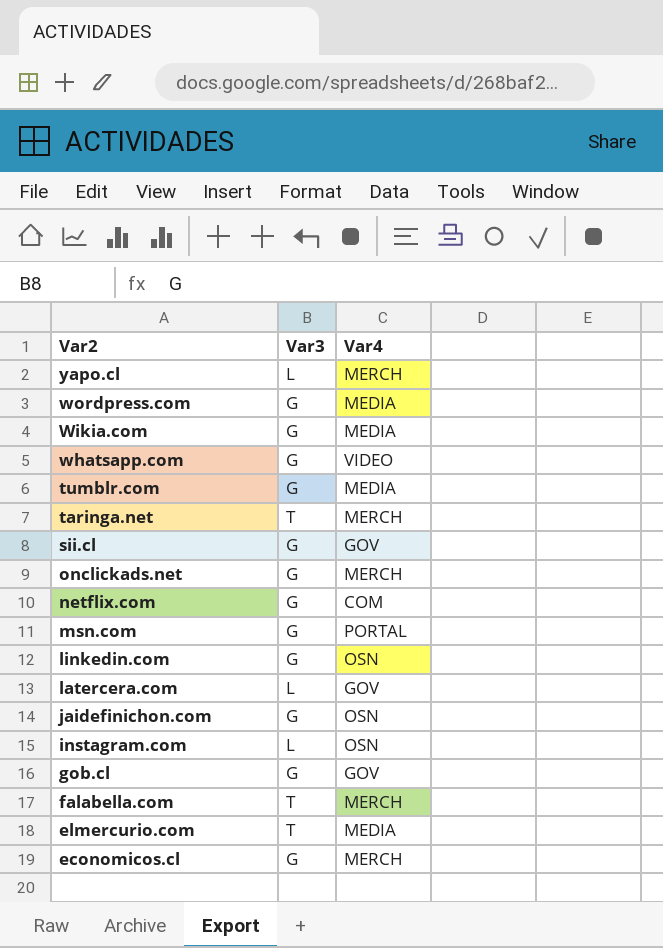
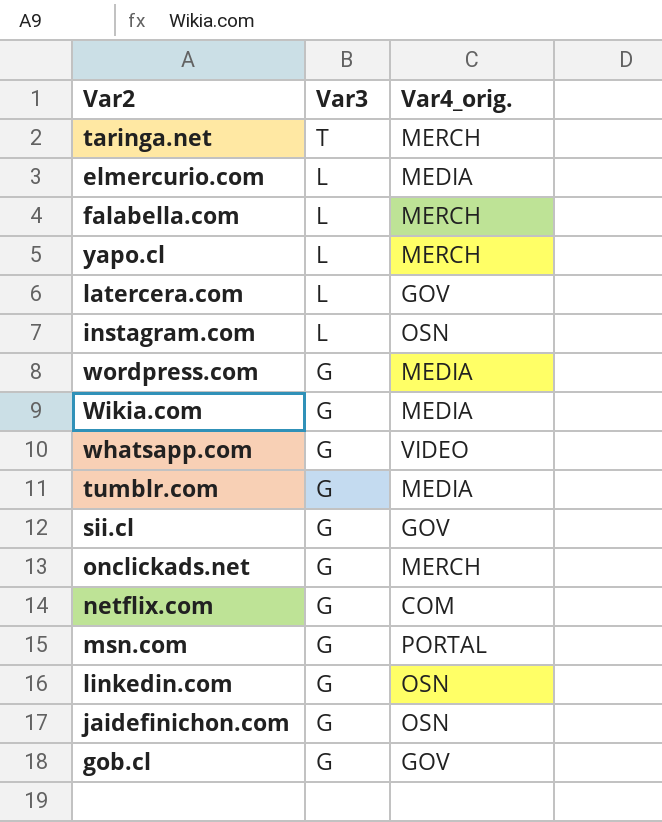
row order: Var2 descending -> Var3 descending
column name: Var4 -> Var4_orig.
row economicos.cl: G | MERCH -> none
elmercurio.com | Var3: T -> L
falabella.com | Var3: T -> L

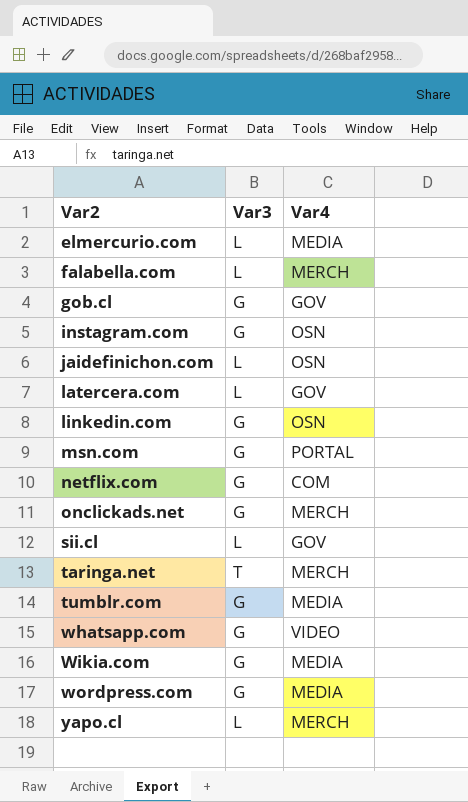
row order: Var3 descending -> Var2 ascending
column name: Var4_orig. -> Var4
instagram.com | Var3: L -> G
jaidefinichon.com | Var3: G -> L
sii.cl | Var3: G -> L

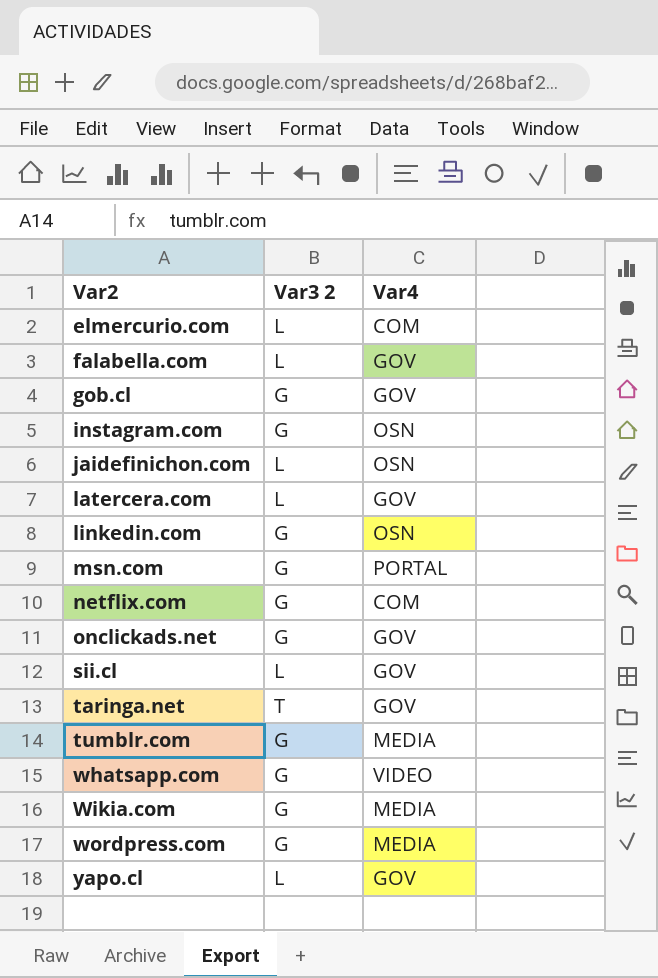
column name: Var3 -> Var3 2
elmercurio.com | Var4: MEDIA -> COM
falabella.com | Var4: MERCH -> GOV
onclickads.net | Var4: MERCH -> GOV
taringa.net | Var4: MERCH -> GOV
yapo.cl | Var4: MERCH -> GOV

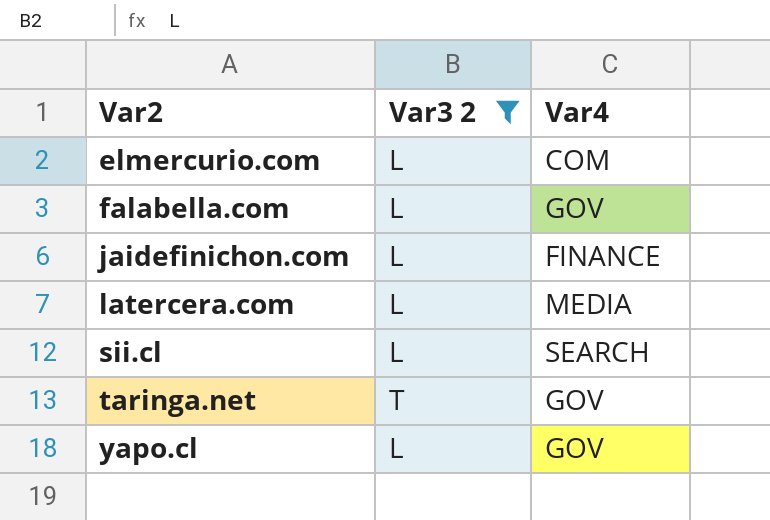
filter: none -> Var3 2 != G
jaidefinichon.com | Var4: OSN -> FINANCE
latercera.com | Var4: GOV -> MEDIA
sii.cl | Var4: GOV -> SEARCH

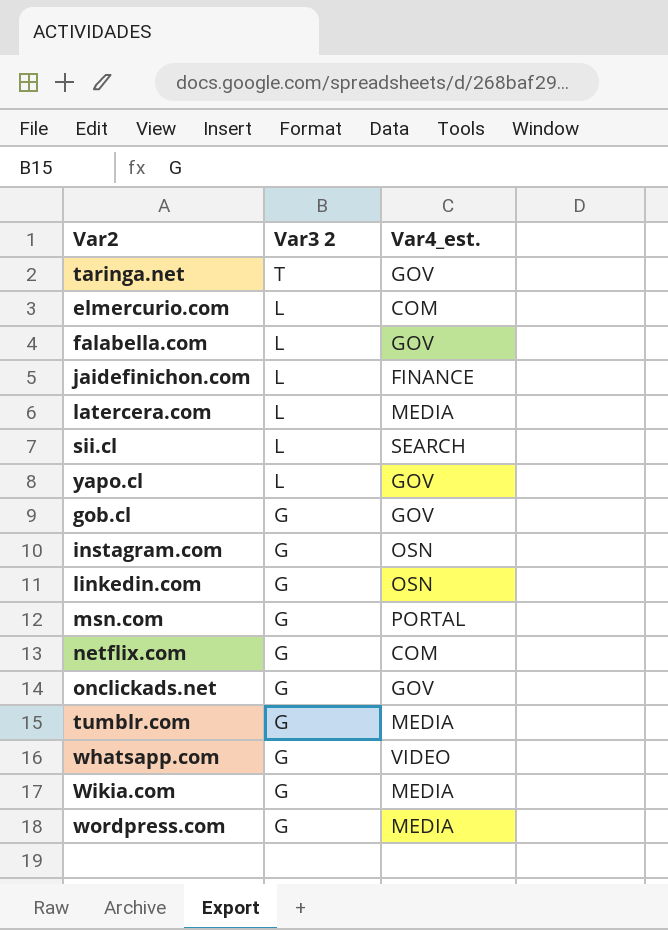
filter: Var3 2 != G -> none
row order: Var2 ascending -> Var3 2 descending
column name: Var4 -> Var4_est.

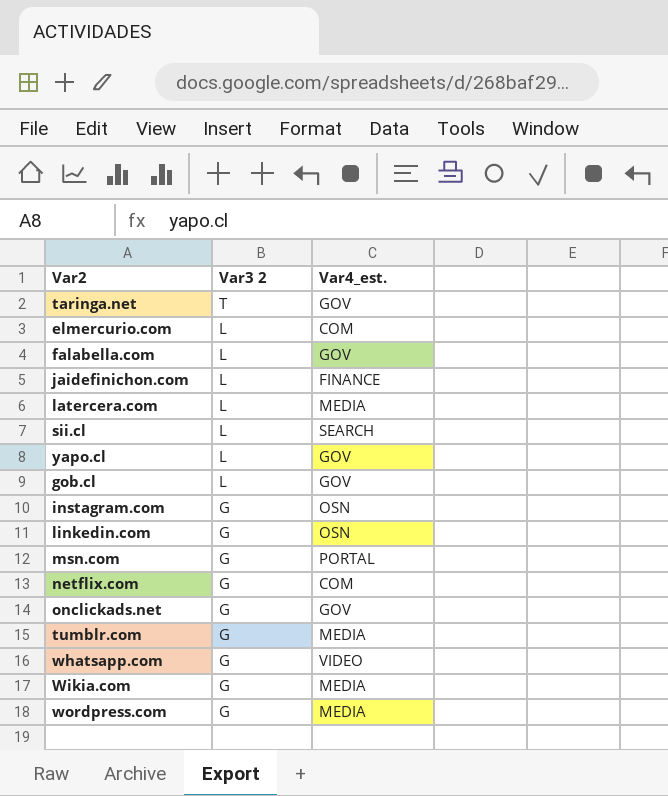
gob.cl | Var3 2: G -> L

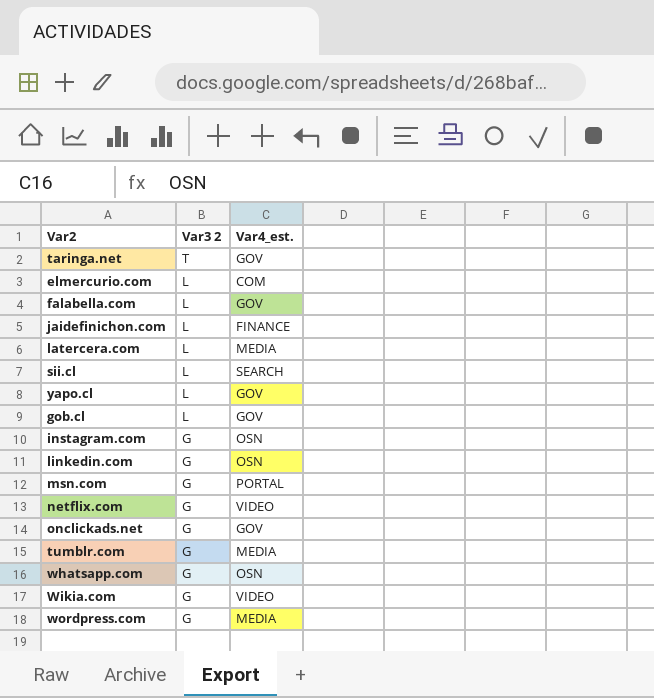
netflix.com | Var4_est.: COM -> VIDEO
whatsapp.com | Var4_est.: VIDEO -> OSN
Wikia.com | Var4_est.: MEDIA -> VIDEO

